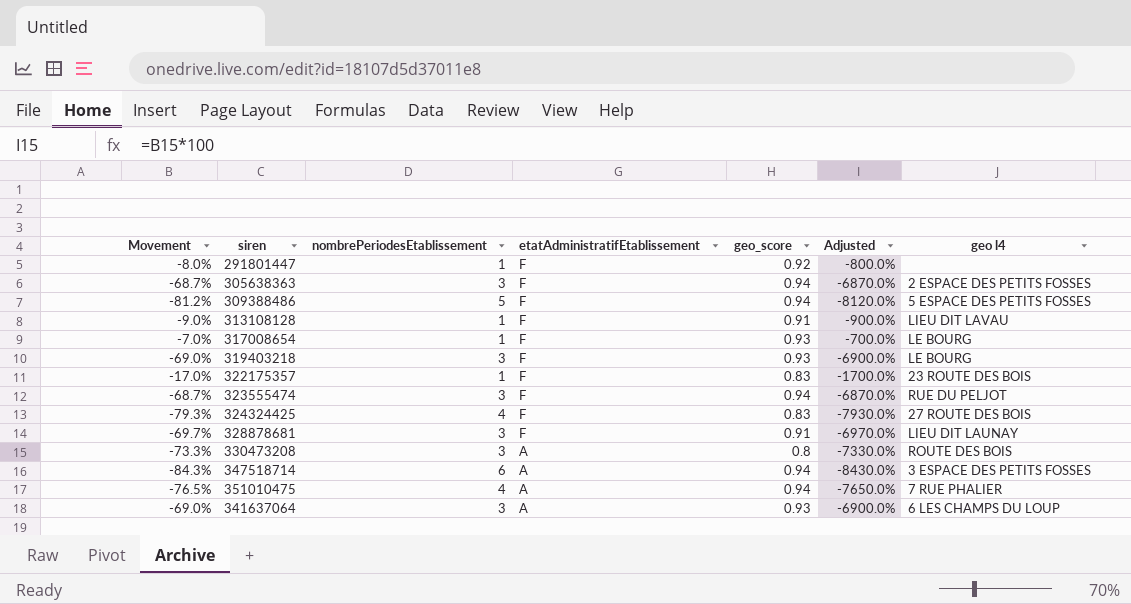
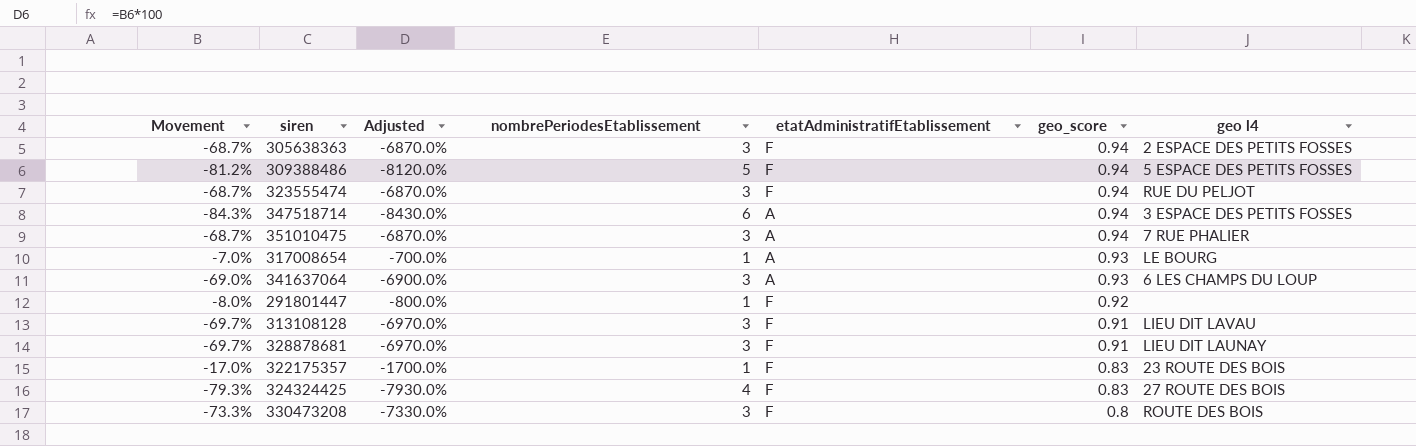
row order: etatAdministratifEtablissement descending -> geo_score descending
column Adjusted | position: 6 -> 3
row 319403218: -69.0% | 3 | F | 0.93 | -6900.0% | LE BOURG -> none
351010475 | Movement: -76.5% -> -68.7%
351010475 | Adjusted: -7650.0% -> -6870.0%
351010475 | nombrePeriodesEtablissement: 4 -> 3
317008654 | etatAdministratifEtablissement: F -> A
313108128 | Movement: -9.0% -> -69.7%
313108128 | Adjusted: -900.0% -> -6970.0%
313108128 | nombrePeriodesEtablissement: 1 -> 3
330473208 | etatAdministratifEtablissement: A -> F

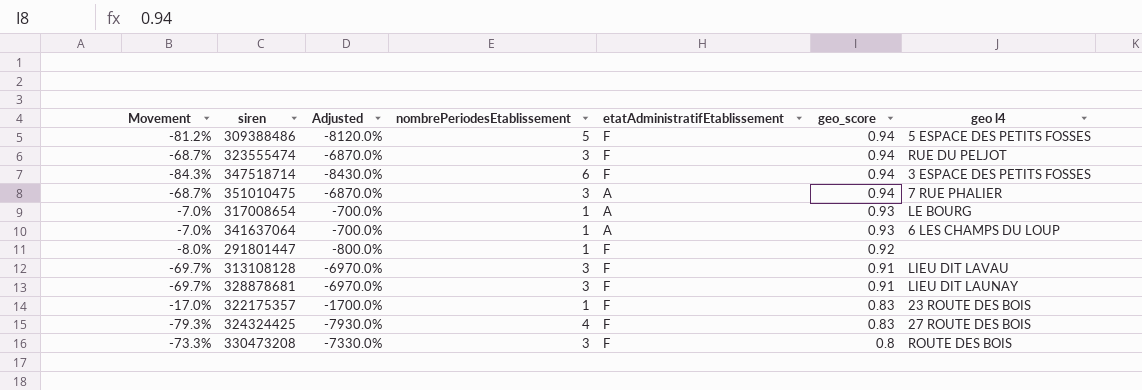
row 305638363: -68.7% | -6870.0% | 3 | F | 0.94 | 2 ESPACE DES PETITS FOSSES -> none
347518714 | etatAdministratifEtablissement: A -> F
341637064 | Movement: -69.0% -> -7.0%
341637064 | Adjusted: -6900.0% -> -700.0%
341637064 | nombrePeriodesEtablissement: 3 -> 1

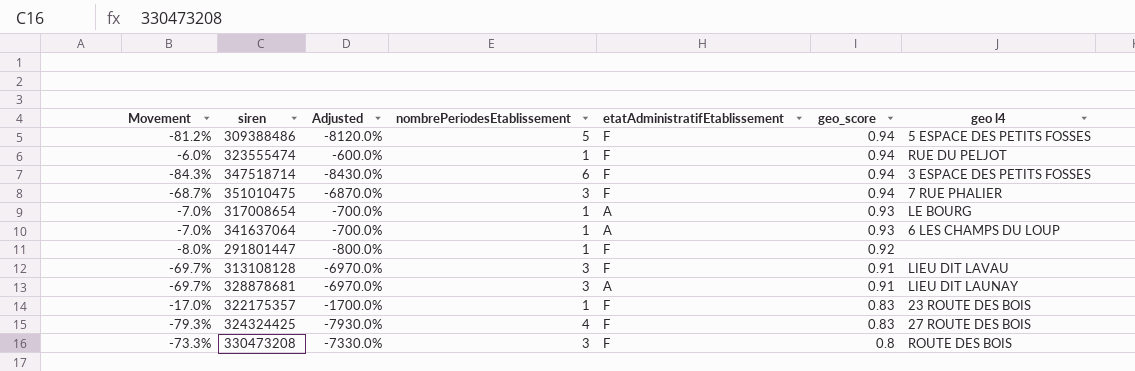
323555474 | Movement: -68.7% -> -6.0%
323555474 | Adjusted: -6870.0% -> -600.0%
323555474 | nombrePeriodesEtablissement: 3 -> 1
351010475 | etatAdministratifEtablissement: A -> F
328878681 | etatAdministratifEtablissement: F -> A

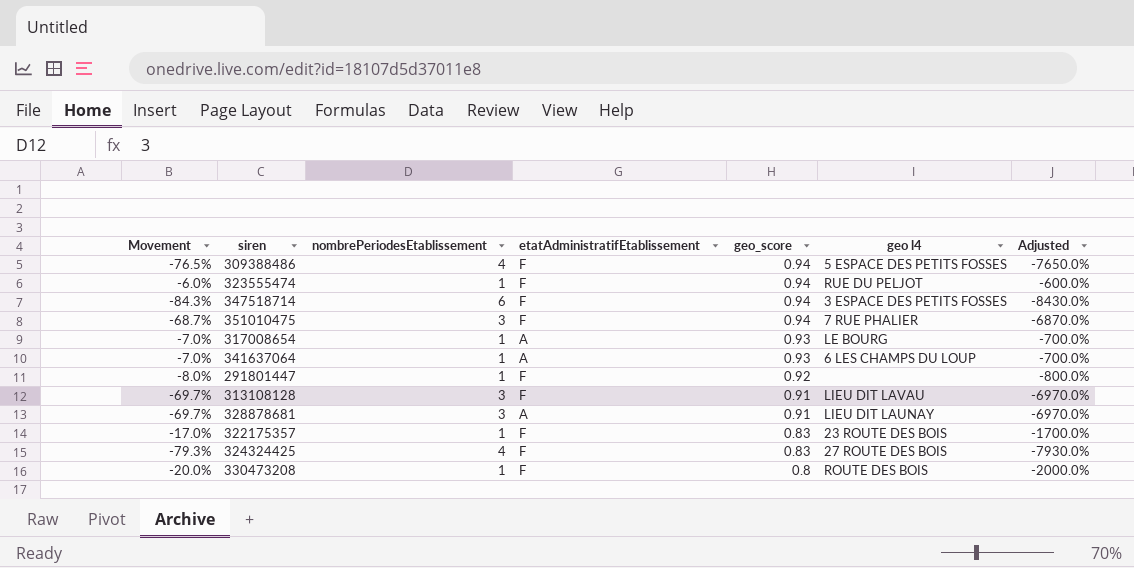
column Adjusted | position: 3 -> 7
309388486 | Movement: -81.2% -> -76.5%
309388486 | nombrePeriodesEtablissement: 5 -> 4
309388486 | Adjusted: -8120.0% -> -7650.0%
330473208 | Movement: -73.3% -> -20.0%
330473208 | nombrePeriodesEtablissement: 3 -> 1
330473208 | Adjusted: -7330.0% -> -2000.0%

